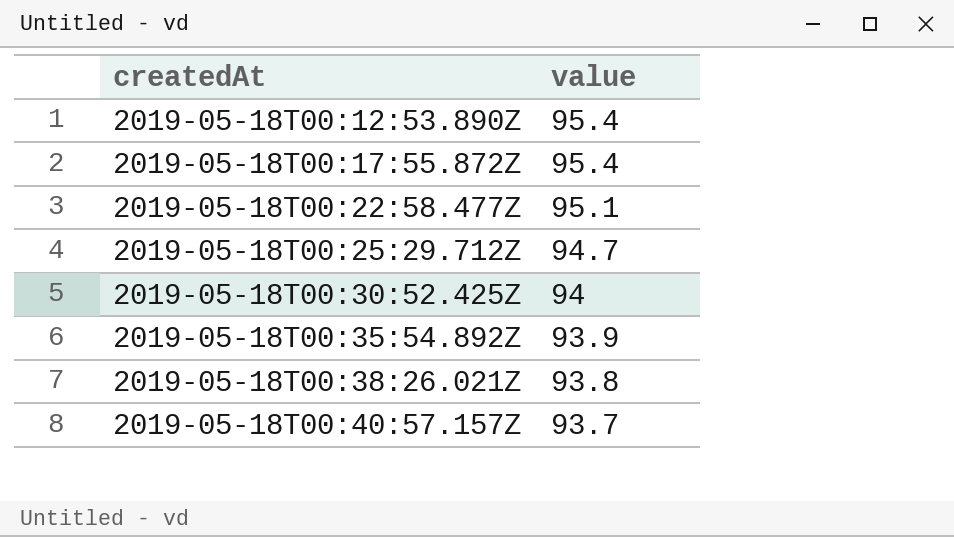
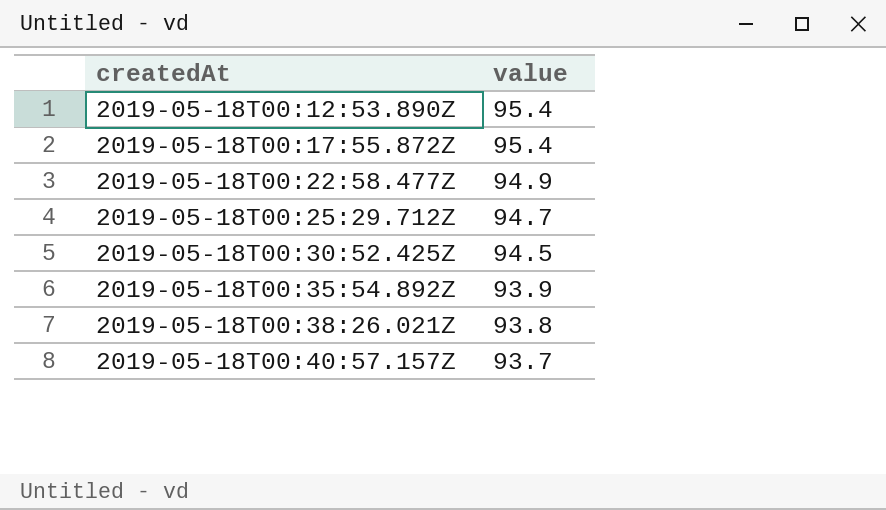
2019-05-18T00:22:58.477Z | value: 95.1 -> 94.9
2019-05-18T00:30:52.425Z | value: 94 -> 94.5

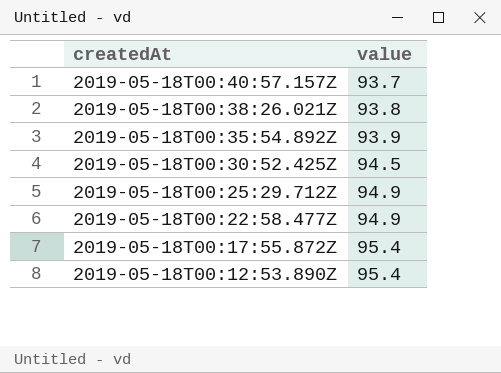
row order: createdAt ascending -> createdAt descending
2019-05-18T00:25:29.712Z | value: 94.7 -> 94.9

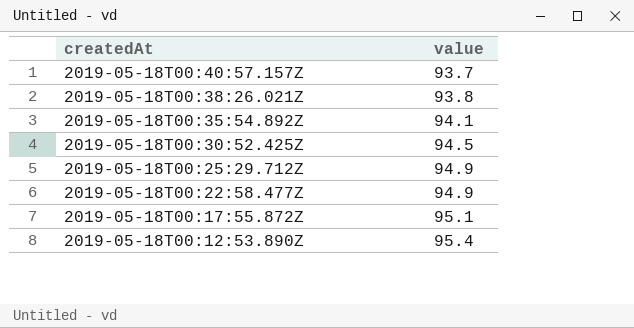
2019-05-18T00:35:54.892Z | value: 93.9 -> 94.1
2019-05-18T00:17:55.872Z | value: 95.4 -> 95.1

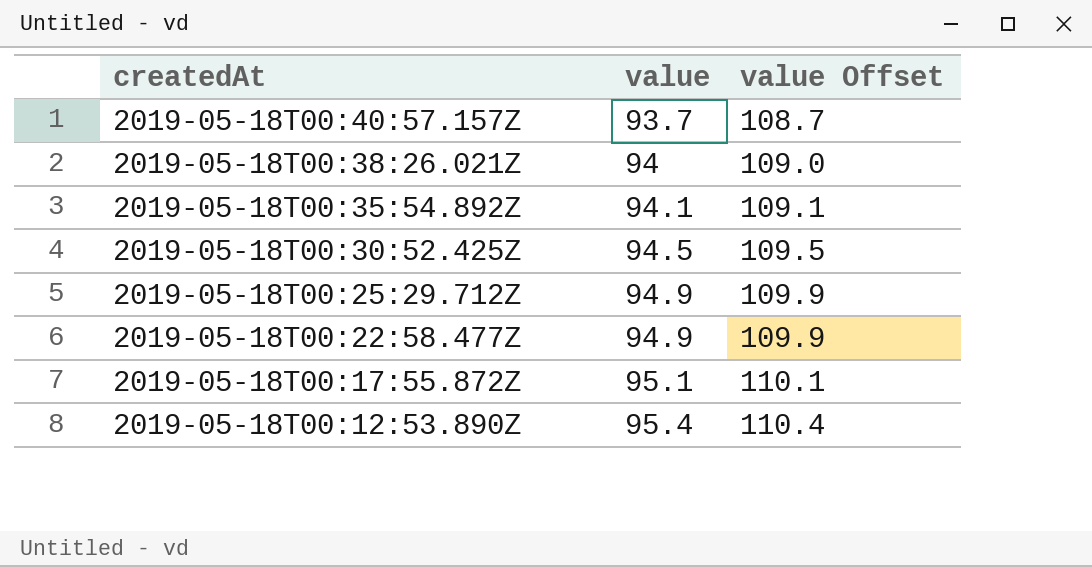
column value Offset | formula: none -> [value] + 15
2019-05-18T00:38:26.021Z | value: 93.8 -> 94

